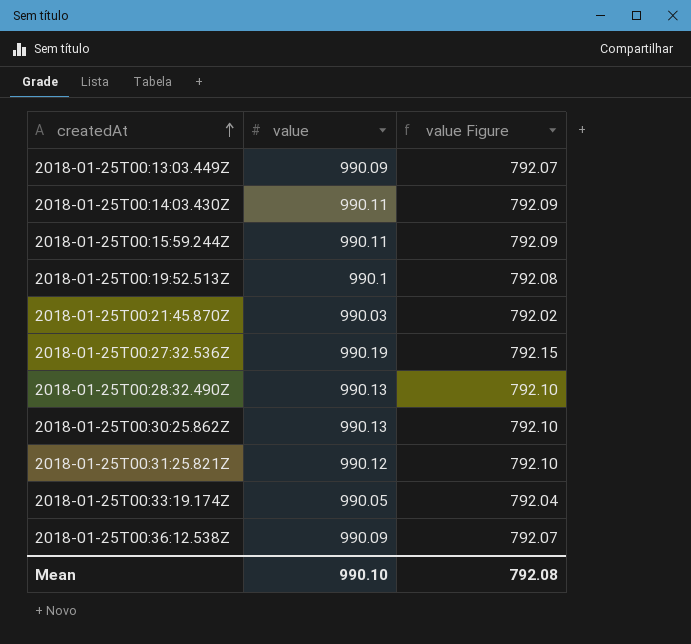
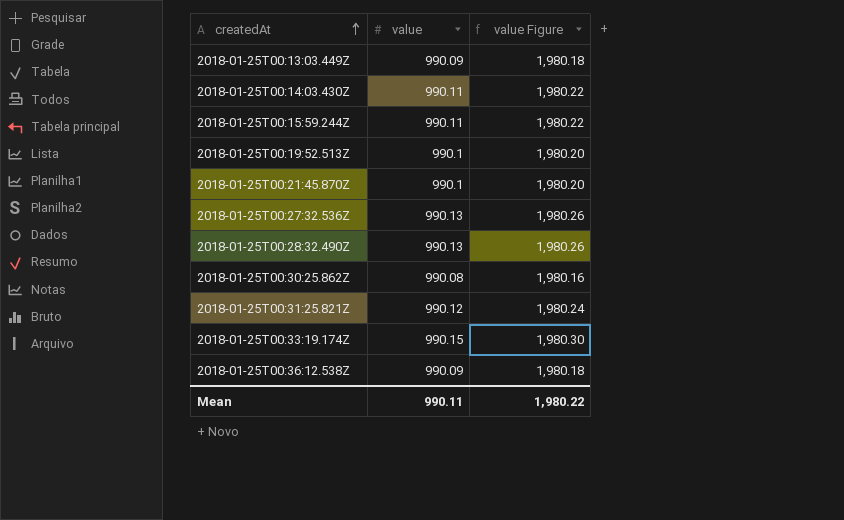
column value Figure | formula: [value] * 0.8 -> [value] * 2
2018-01-25T00:21:45.870Z | value: 990.03 -> 990.1
2018-01-25T00:27:32.536Z | value: 990.19 -> 990.13
2018-01-25T00:30:25.862Z | value: 990.13 -> 990.08
2018-01-25T00:33:19.174Z | value: 990.05 -> 990.15
Mean | value: 990.10 -> 990.11
Mean | value Figure: 792.08 -> 1,980.22

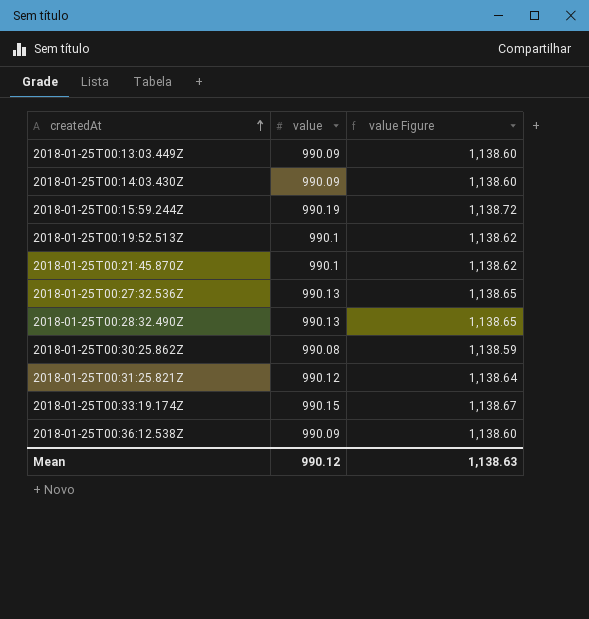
column value Figure | formula: [value] * 2 -> [value] * 1.15
2018-01-25T00:14:03.430Z | value: 990.11 -> 990.09
2018-01-25T00:15:59.244Z | value: 990.11 -> 990.19
Mean | value: 990.11 -> 990.12
Mean | value Figure: 1,980.22 -> 1,138.63

